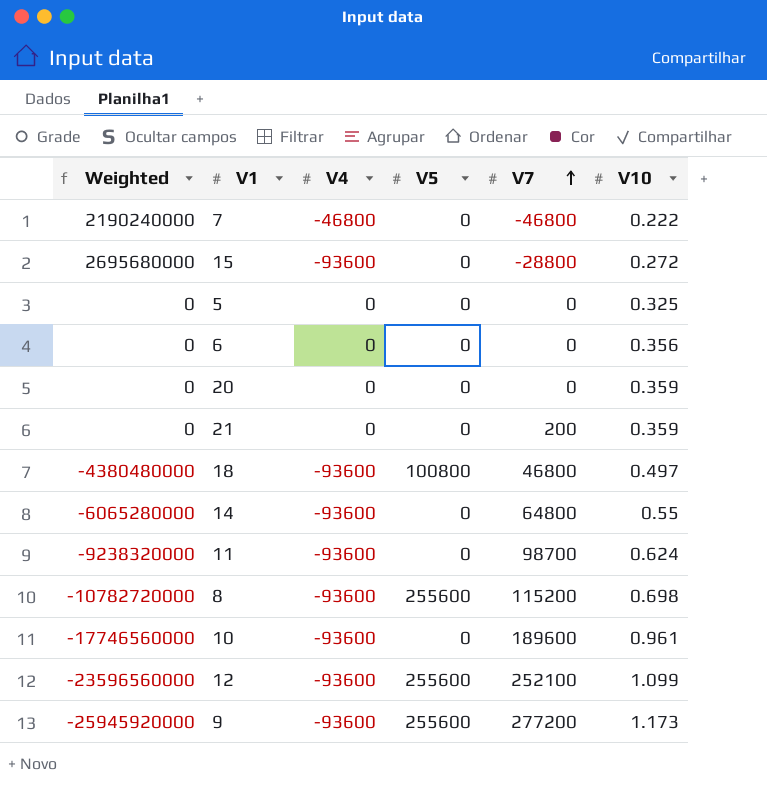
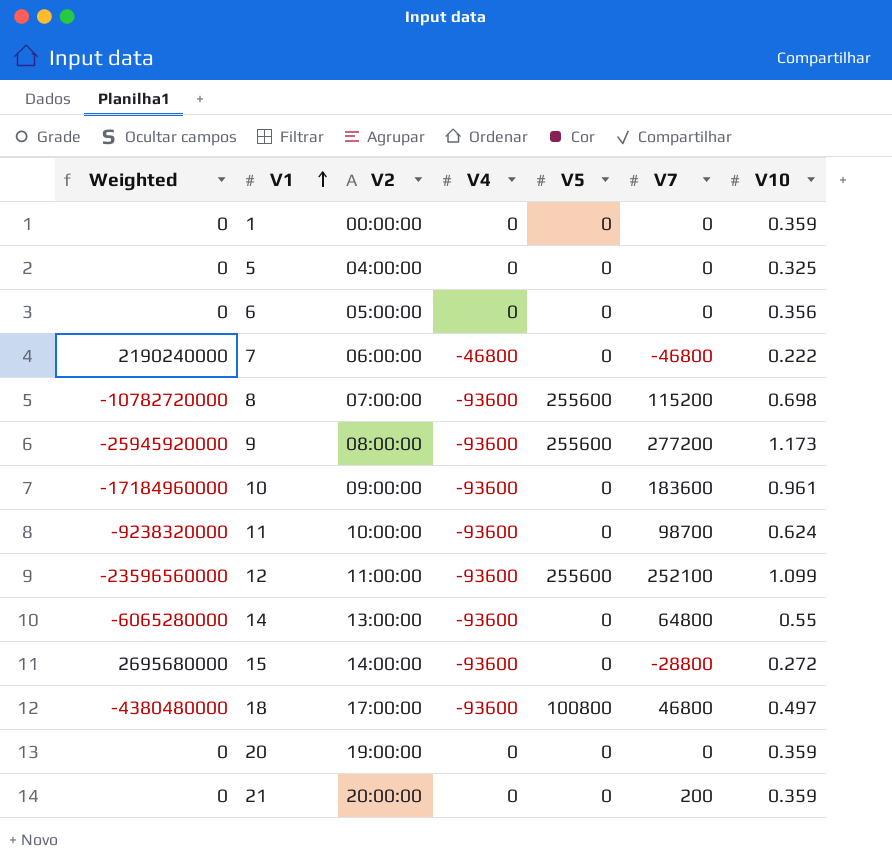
row order: V7 ascending -> V1 ascending
column V2 | position: none -> 3
row 1: none -> 0 | 00:00:00 | 0 | 0 | 0 | 0.359
10 | Weighted: -17746560000 -> -17184960000
10 | V7: 189600 -> 183600

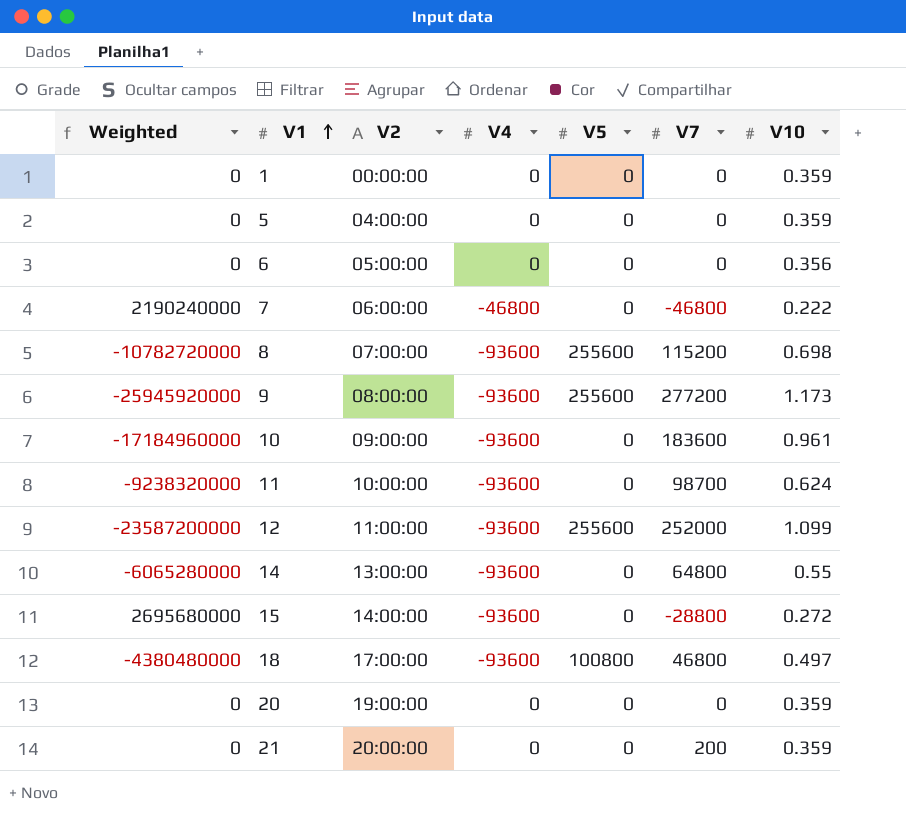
5 | V10: 0.325 -> 0.359
12 | Weighted: -23596560000 -> -23587200000
12 | V7: 252100 -> 252000

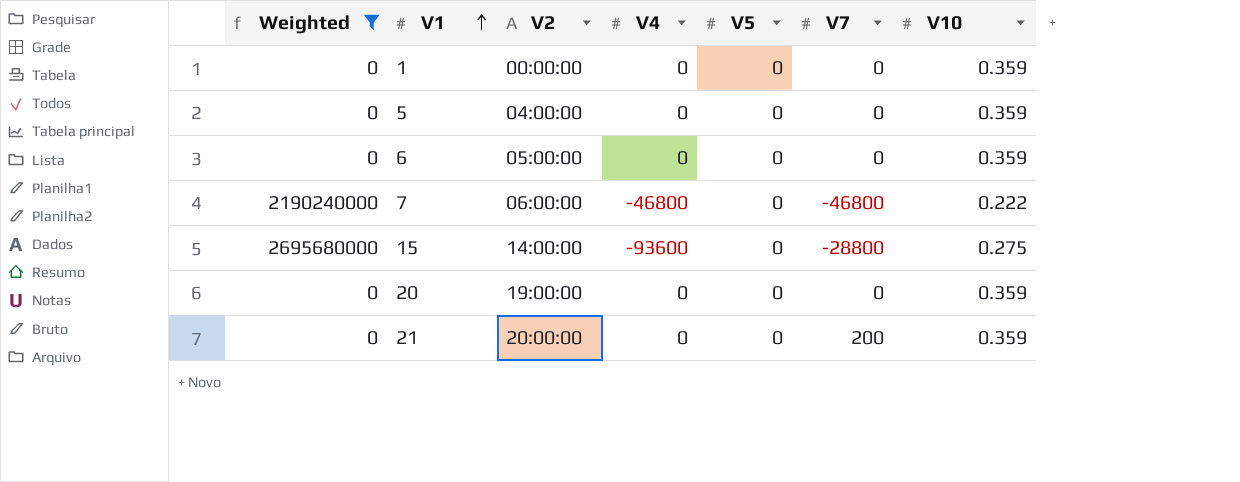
filter: none -> Weighted >= 0
6 | V10: 0.356 -> 0.359
15 | V10: 0.272 -> 0.275

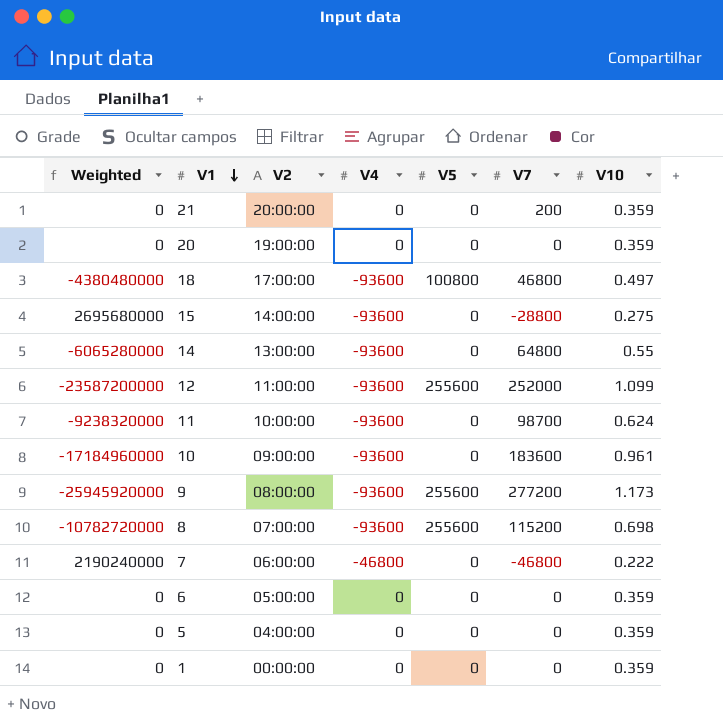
filter: Weighted >= 0 -> none
row order: V1 ascending -> V1 descending

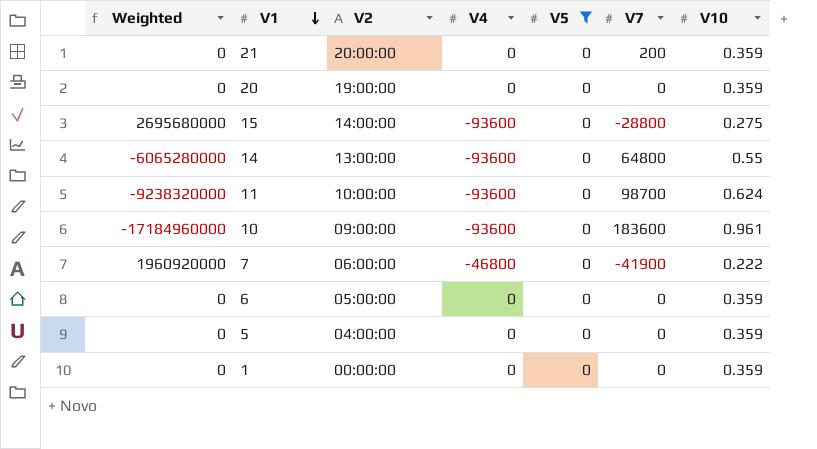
filter: none -> V5 = 0
7 | Weighted: 2190240000 -> 1960920000
7 | V7: -46800 -> -41900

